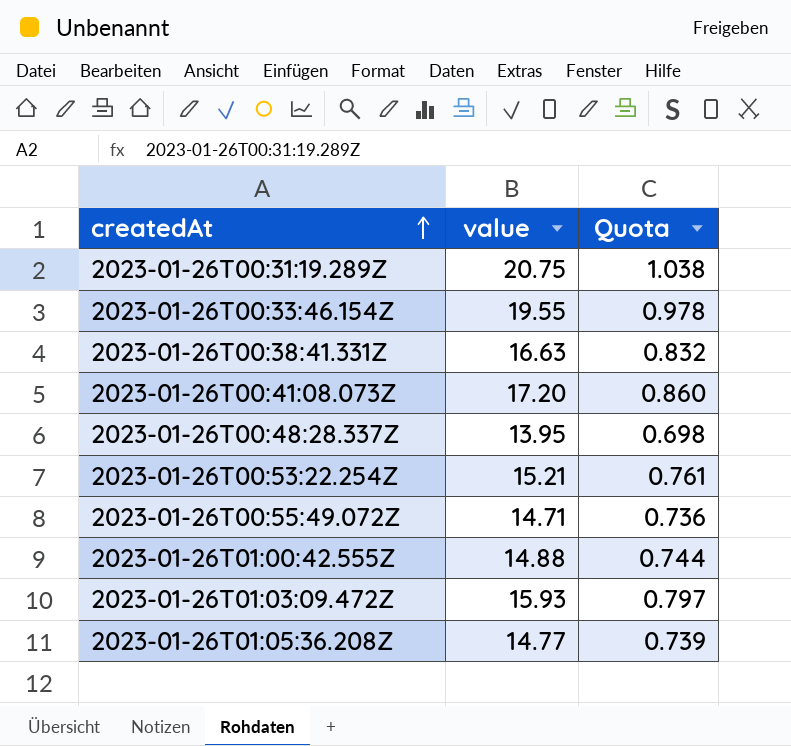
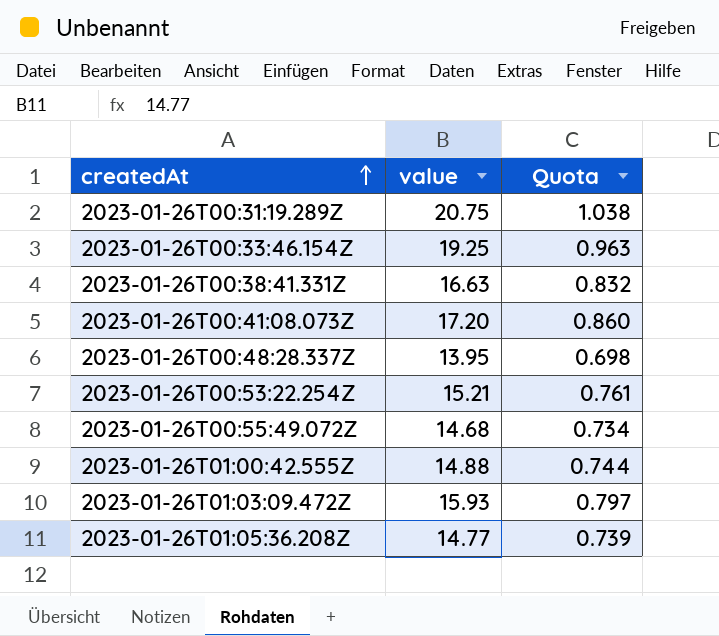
2023-01-26T00:33:46.154Z | value: 19.55 -> 19.25
2023-01-26T00:33:46.154Z | Quota: 0.978 -> 0.963
2023-01-26T00:55:49.072Z | value: 14.71 -> 14.68
2023-01-26T00:55:49.072Z | Quota: 0.736 -> 0.734

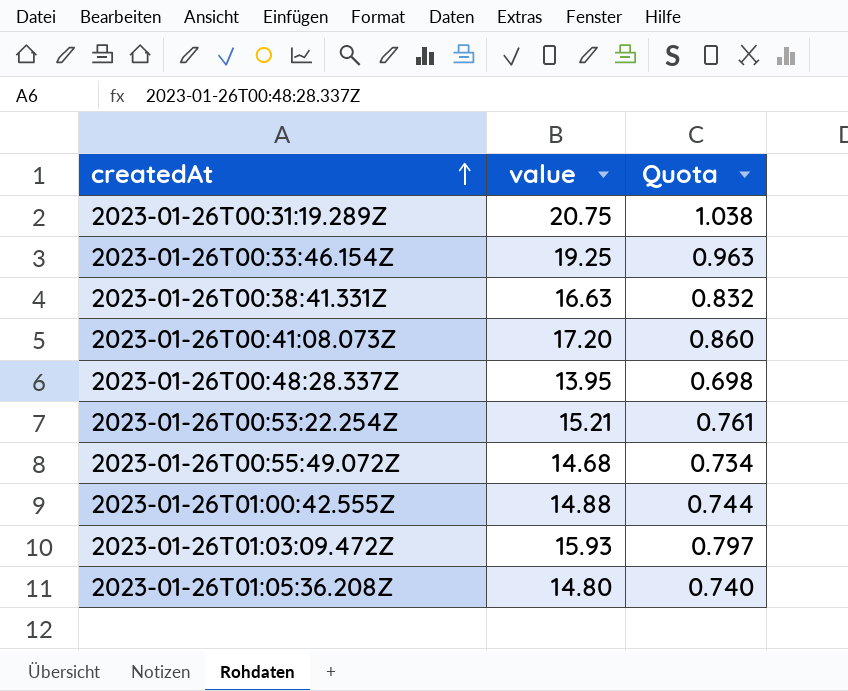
2023-01-26T01:05:36.208Z | value: 14.77 -> 14.80
2023-01-26T01:05:36.208Z | Quota: 0.739 -> 0.740

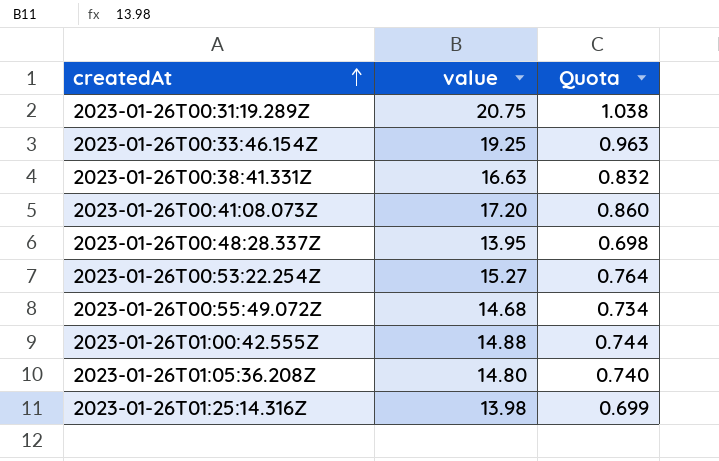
row 2023-01-26T01:03:09.472Z: 15.93 | 0.797 -> none
2023-01-26T00:53:22.254Z | value: 15.21 -> 15.27
2023-01-26T00:53:22.254Z | Quota: 0.761 -> 0.764
row 2023-01-26T01:25:14.316Z: none -> 13.98 | 0.699

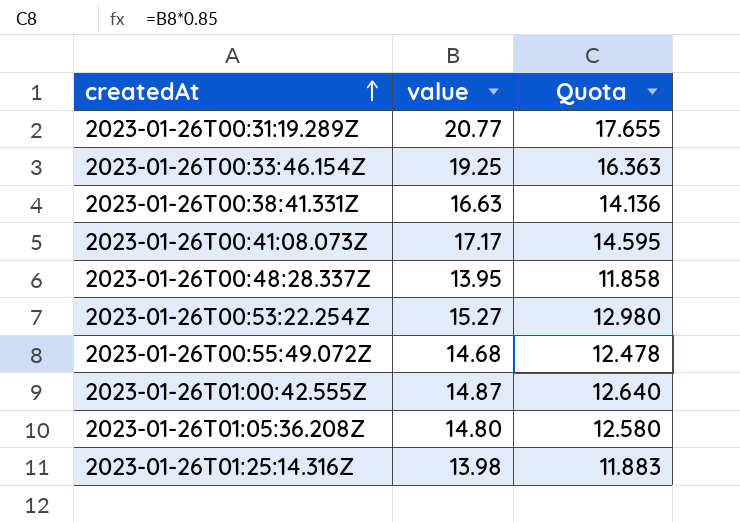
column Quota | formula: [value] * 0.05 -> [value] * 0.85
2023-01-26T00:31:19.289Z | value: 20.75 -> 20.77
2023-01-26T00:41:08.073Z | value: 17.20 -> 17.17
2023-01-26T01:00:42.555Z | value: 14.88 -> 14.87

